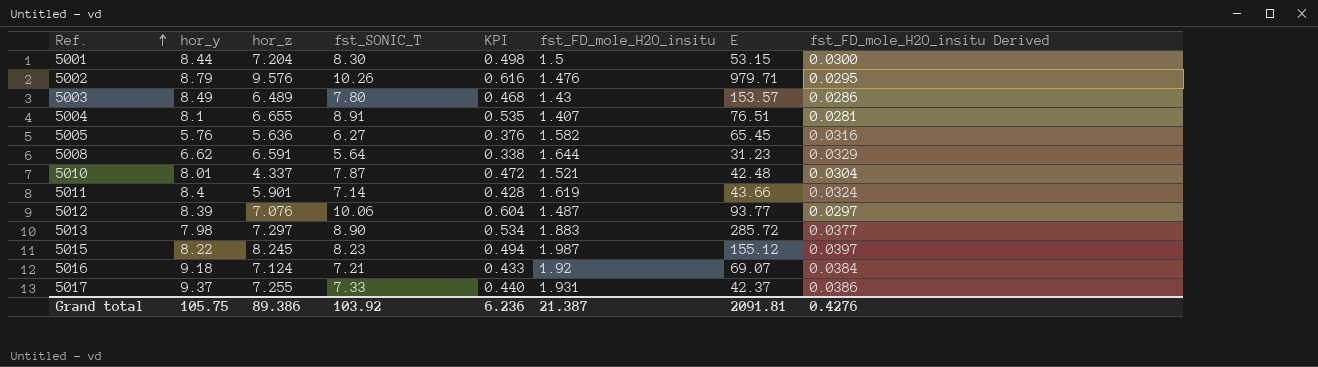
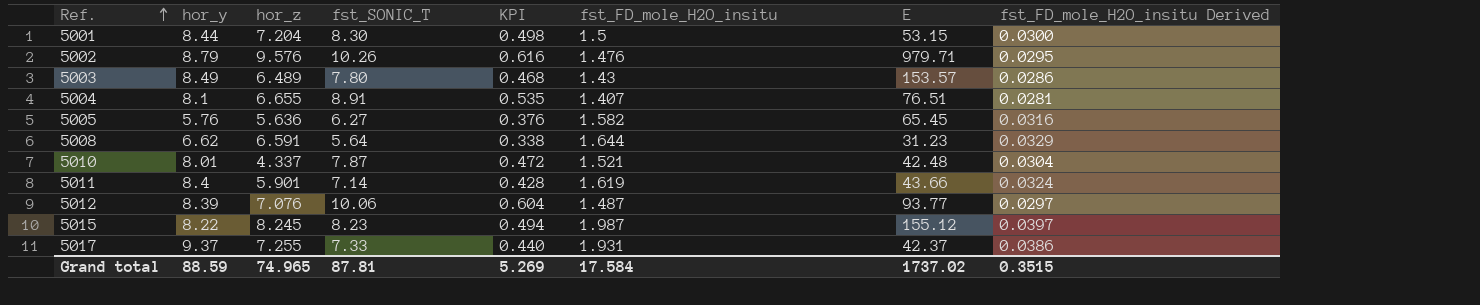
row 5013: 7.98 | 7.297 | 8.90 | 0.534 | 1.883 | 285.72 | 0.0377 -> none
row 5016: 9.18 | 7.124 | 7.21 | 0.433 | 1.92 | 69.07 | 0.0384 -> none
Grand total | hor_y: 105.75 -> 88.59
Grand total | hor_z: 89.386 -> 74.965
Grand total | fst_SONIC_T: 103.92 -> 87.81
Grand total | KPI: 6.236 -> 5.269
Grand total | fst_FD_mole_H2O_insitu: 21.387 -> 17.584
Grand total | E: 2091.81 -> 1737.02
Grand total | fst_FD_mole_H2O_insitu Derived: 0.4276 -> 0.3515

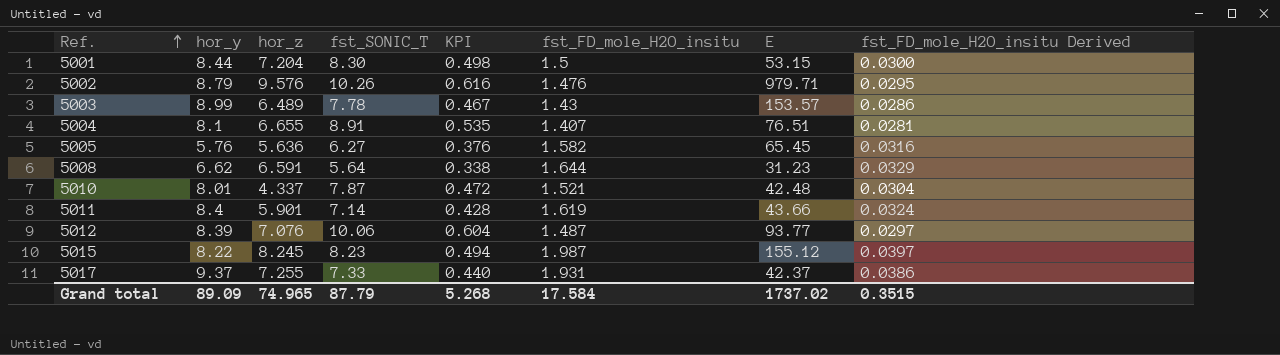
5003 | hor_y: 8.49 -> 8.99
5003 | fst_SONIC_T: 7.80 -> 7.78
5003 | KPI: 0.468 -> 0.467
Grand total | hor_y: 88.59 -> 89.09
Grand total | fst_SONIC_T: 87.81 -> 87.79
Grand total | KPI: 5.269 -> 5.268

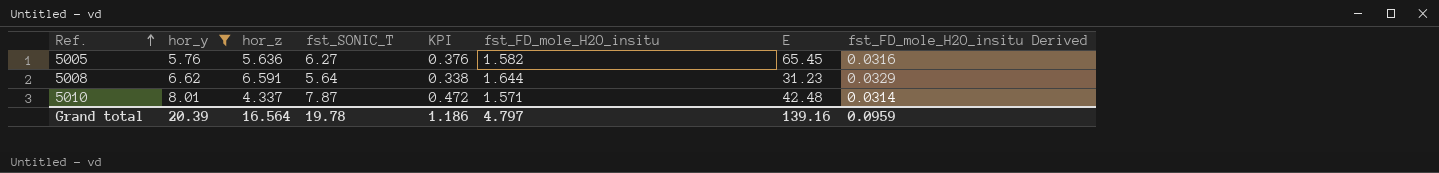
filter: none -> hor_y <= 8.01
5010 | fst_FD_mole_H2O_insitu: 1.521 -> 1.571
5010 | fst_FD_mole_H2O_insitu Derived: 0.0304 -> 0.0314
Grand total | hor_y: 89.09 -> 20.39
Grand total | hor_z: 74.965 -> 16.564
Grand total | fst_SONIC_T: 87.79 -> 19.78
Grand total | KPI: 5.268 -> 1.186
Grand total | fst_FD_mole_H2O_insitu: 17.584 -> 4.797
Grand total | E: 1737.02 -> 139.16
Grand total | fst_FD_mole_H2O_insitu Derived: 0.3515 -> 0.0959

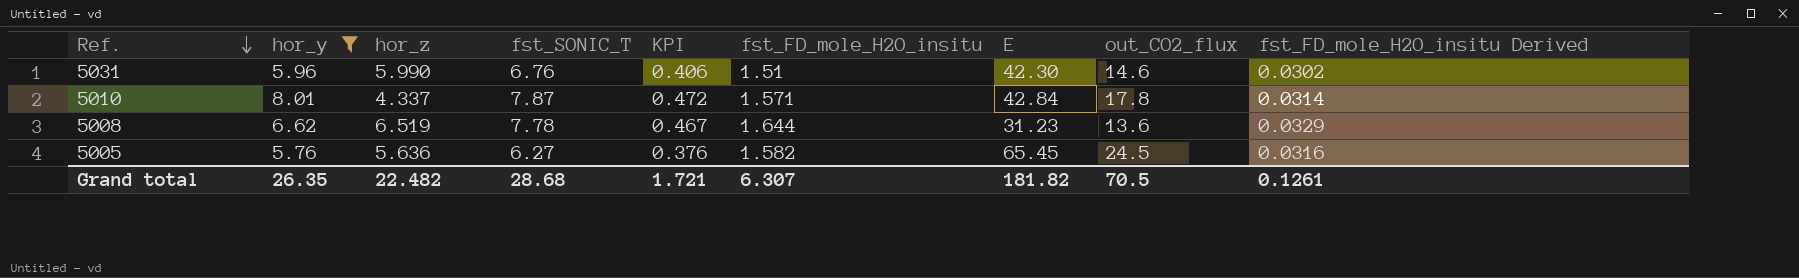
row order: Ref. ascending -> Ref. descending
column out_CO2_flux | position: none -> 8
row 5031: none -> 5.96 | 5.990 | 6.76 | 0.406 | 1.51 | 42.30 | 14.6 | 0.0302
5010 | E: 42.48 -> 42.84
5008 | hor_z: 6.591 -> 6.519
5008 | fst_SONIC_T: 5.64 -> 7.78
5008 | KPI: 0.338 -> 0.467
Grand total | hor_y: 20.39 -> 26.35
Grand total | hor_z: 16.564 -> 22.482
Grand total | fst_SONIC_T: 19.78 -> 28.68
Grand total | KPI: 1.186 -> 1.721
Grand total | fst_FD_mole_H2O_insitu: 4.797 -> 6.307
Grand total | E: 139.16 -> 181.82
Grand total | fst_FD_mole_H2O_insitu Derived: 0.0959 -> 0.1261

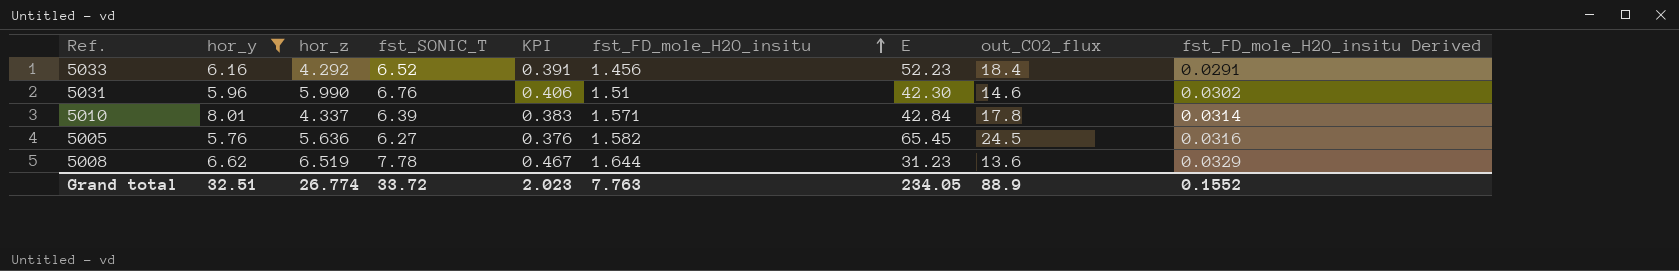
row order: Ref. descending -> fst_FD_mole_H2O_insitu ascending
row 5033: none -> 6.16 | 4.292 | 6.52 | 0.391 | 1.456 | 52.23 | 18.4 | 0.0291
5010 | fst_SONIC_T: 7.87 -> 6.39
5010 | KPI: 0.472 -> 0.383
Grand total | hor_y: 26.35 -> 32.51
Grand total | hor_z: 22.482 -> 26.774
Grand total | fst_SONIC_T: 28.68 -> 33.72
Grand total | KPI: 1.721 -> 2.023
Grand total | fst_FD_mole_H2O_insitu: 6.307 -> 7.763
Grand total | E: 181.82 -> 234.05
Grand total | out_CO2_flux: 70.5 -> 88.9
Grand total | fst_FD_mole_H2O_insitu Derived: 0.1261 -> 0.1552

